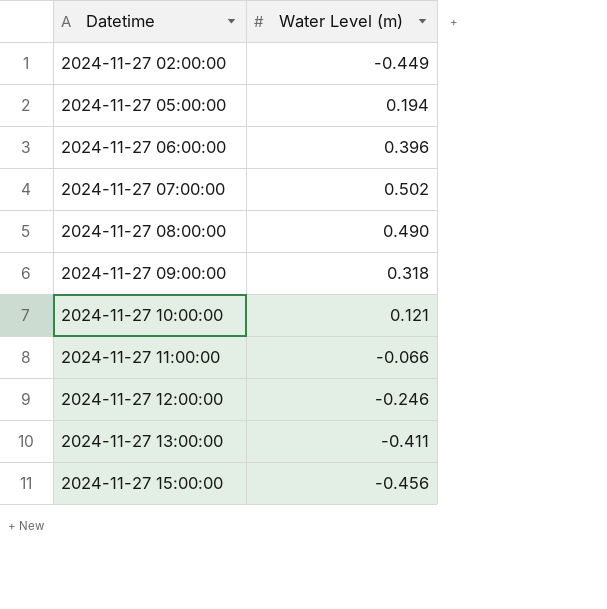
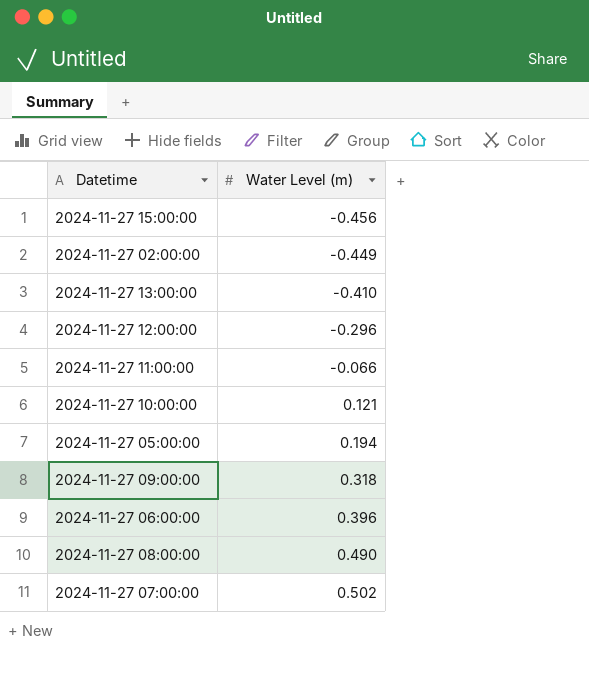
row order: Datetime ascending -> Water Level (m) ascending
2024-11-27 13:00:00 | Water Level (m): -0.411 -> -0.410
2024-11-27 12:00:00 | Water Level (m): -0.246 -> -0.296

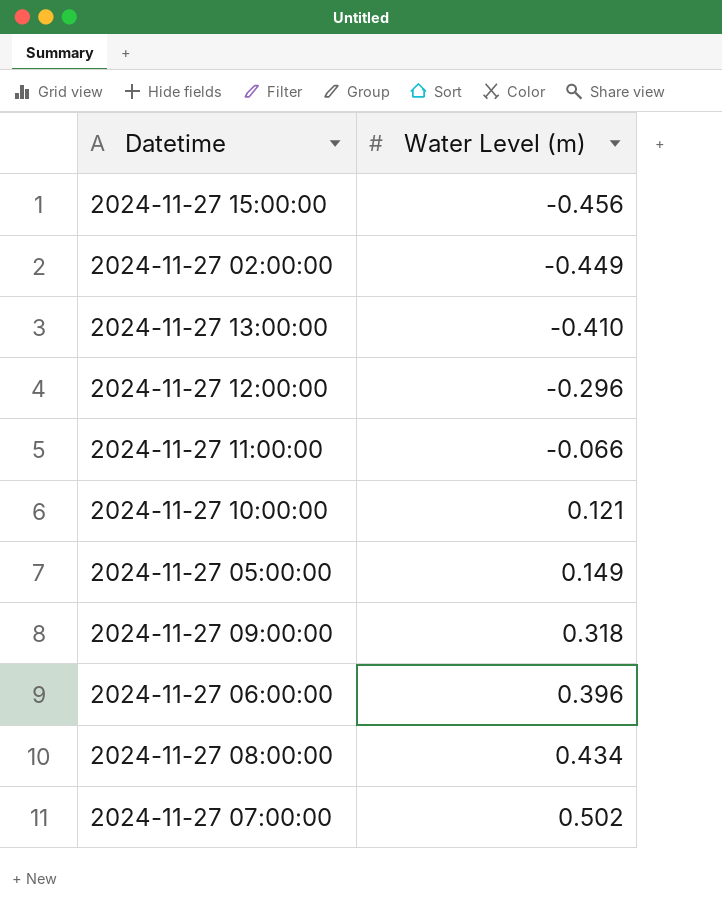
2024-11-27 05:00:00 | Water Level (m): 0.194 -> 0.149
2024-11-27 08:00:00 | Water Level (m): 0.490 -> 0.434

